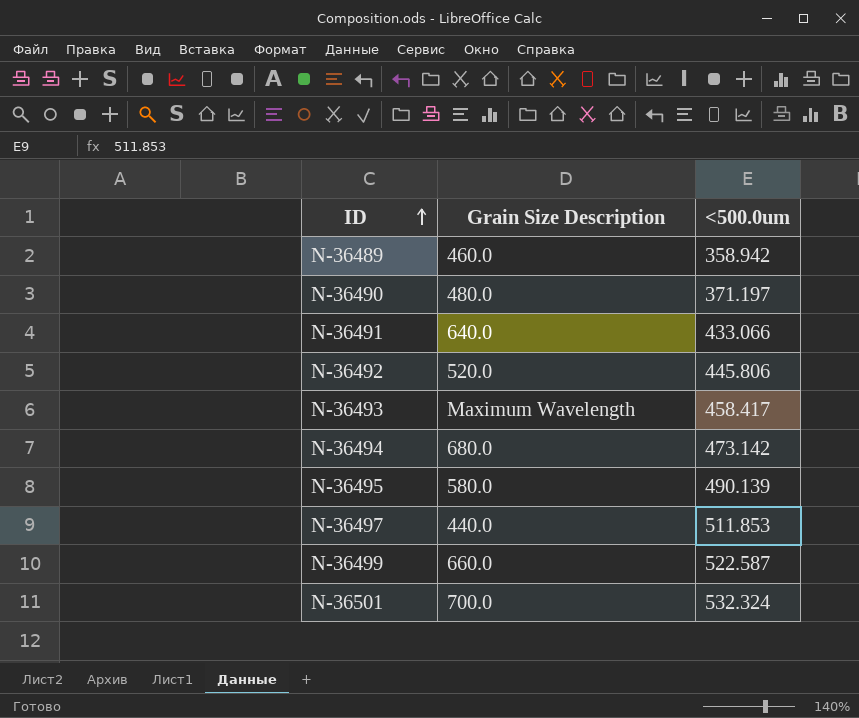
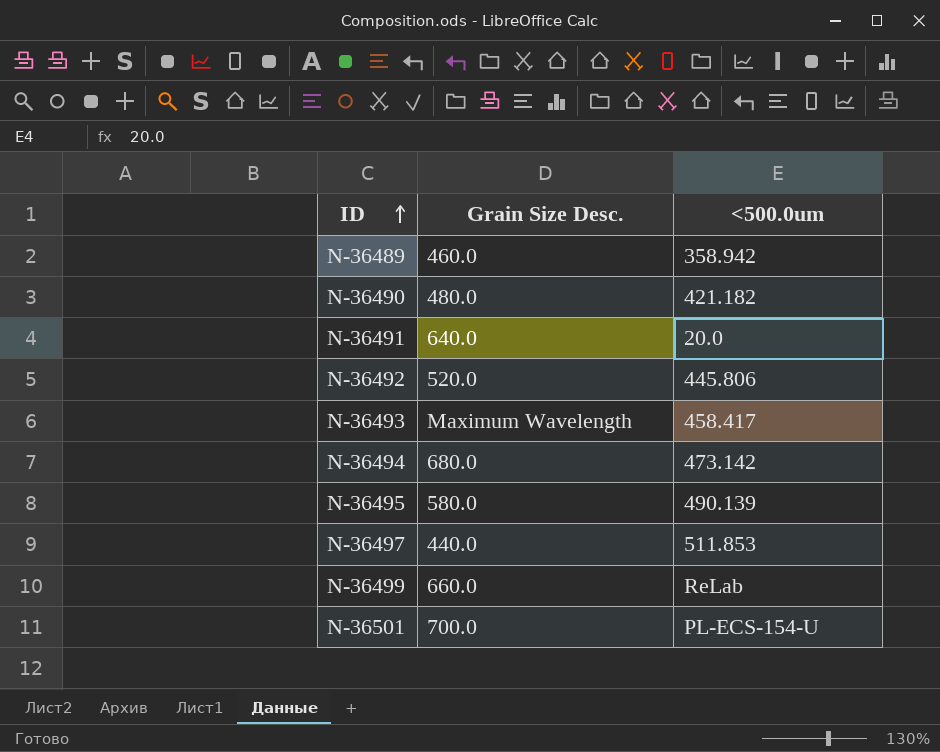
column name: Grain Size Description -> Grain Size Desc.
N-36490 | <500.0um: 371.197 -> 421.182
N-36491 | <500.0um: 433.066 -> 20.0
N-36499 | <500.0um: 522.587 -> ReLab
N-36501 | <500.0um: 532.324 -> PL-ECS-154-U

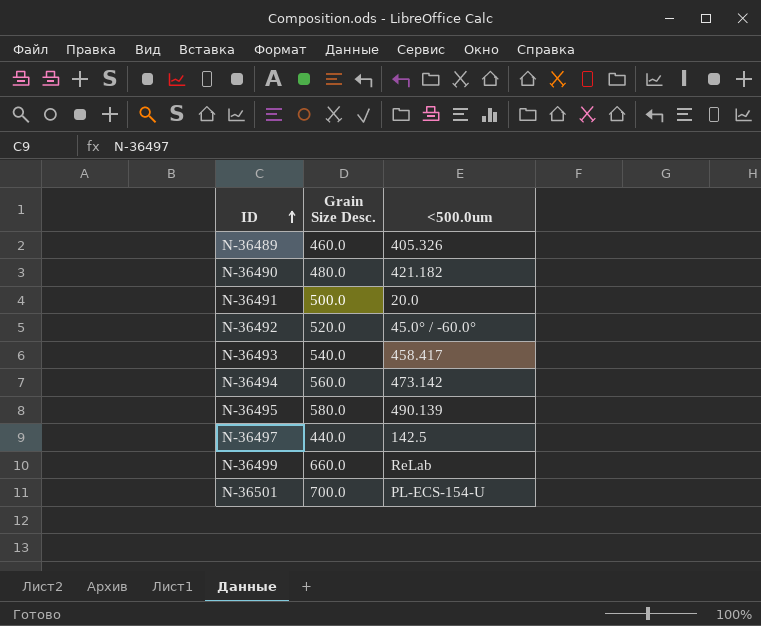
N-36489 | <500.0um: 358.942 -> 405.326
N-36491 | Grain Size Desc.: 640.0 -> 500.0
N-36492 | <500.0um: 445.806 -> 45.0° / -60.0°
N-36493 | Grain Size Desc.: Maximum Wavelength -> 540.0
N-36494 | Grain Size Desc.: 680.0 -> 560.0
N-36497 | <500.0um: 511.853 -> 142.5

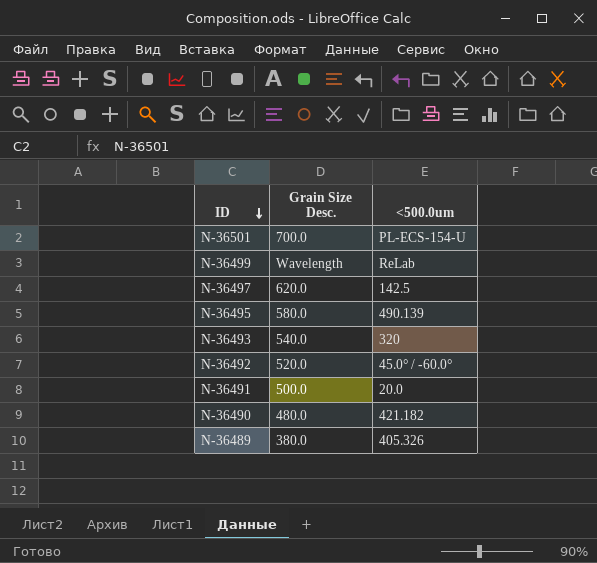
row order: ID ascending -> ID descending
row N-36494: 560.0 | 473.142 -> none
N-36499 | Grain Size Desc.: 660.0 -> Wavelength
N-36497 | Grain Size Desc.: 440.0 -> 620.0
N-36493 | <500.0um: 458.417 -> 320
N-36489 | Grain Size Desc.: 460.0 -> 380.0

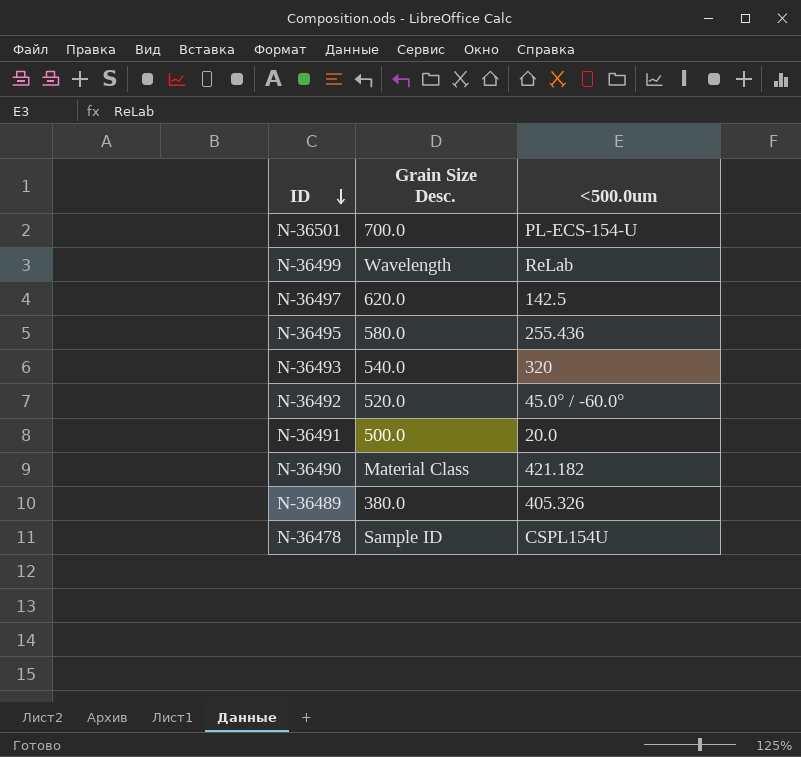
N-36495 | <500.0um: 490.139 -> 255.436
N-36490 | Grain Size Desc.: 480.0 -> Material Class
row N-36478: none -> Sample ID | CSPL154U

